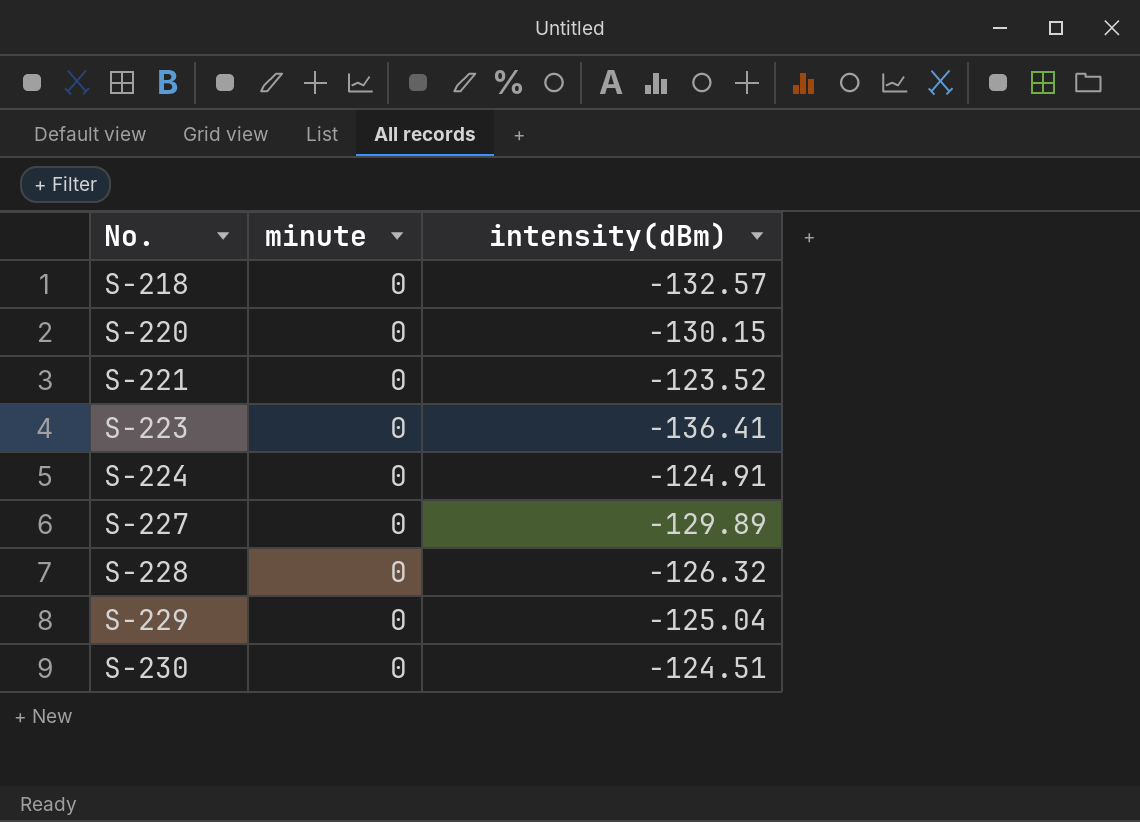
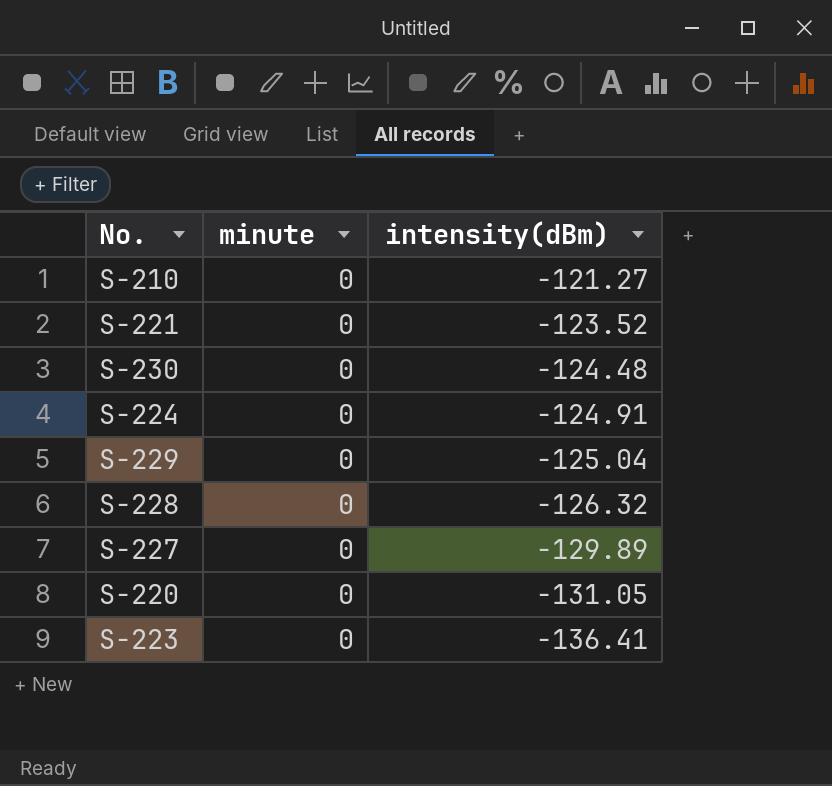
row order: No. ascending -> intensity(dBm) descending
row S-218: 0 | -132.57 -> none
row S-210: none -> 0 | -121.27
S-230 | intensity(dBm): -124.51 -> -124.48
S-220 | intensity(dBm): -130.15 -> -131.05

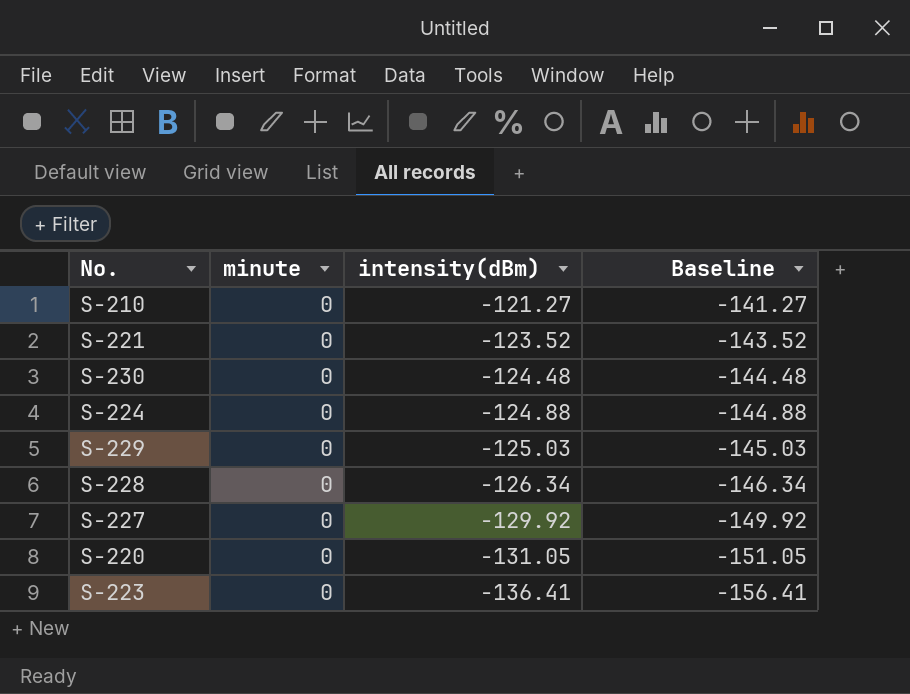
column Baseline | formula: none -> [intensity(dBm)] - 20
S-224 | intensity(dBm): -124.91 -> -124.88
S-229 | intensity(dBm): -125.04 -> -125.03
S-228 | intensity(dBm): -126.32 -> -126.34
S-227 | intensity(dBm): -129.89 -> -129.92

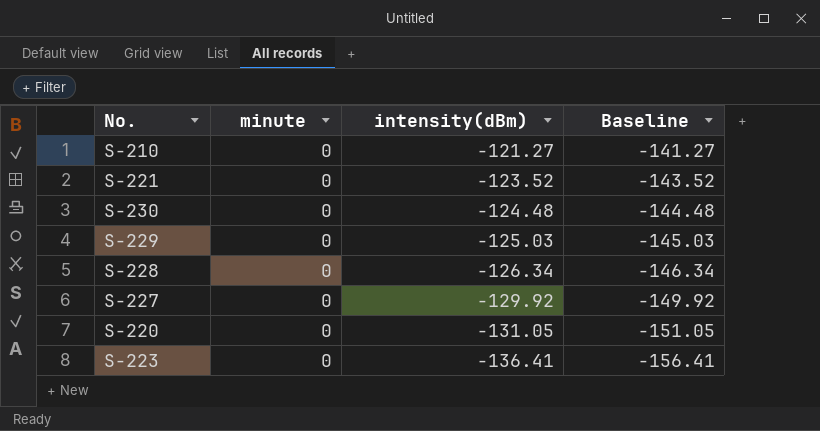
row S-224: 0 | -124.88 | -144.88 -> none

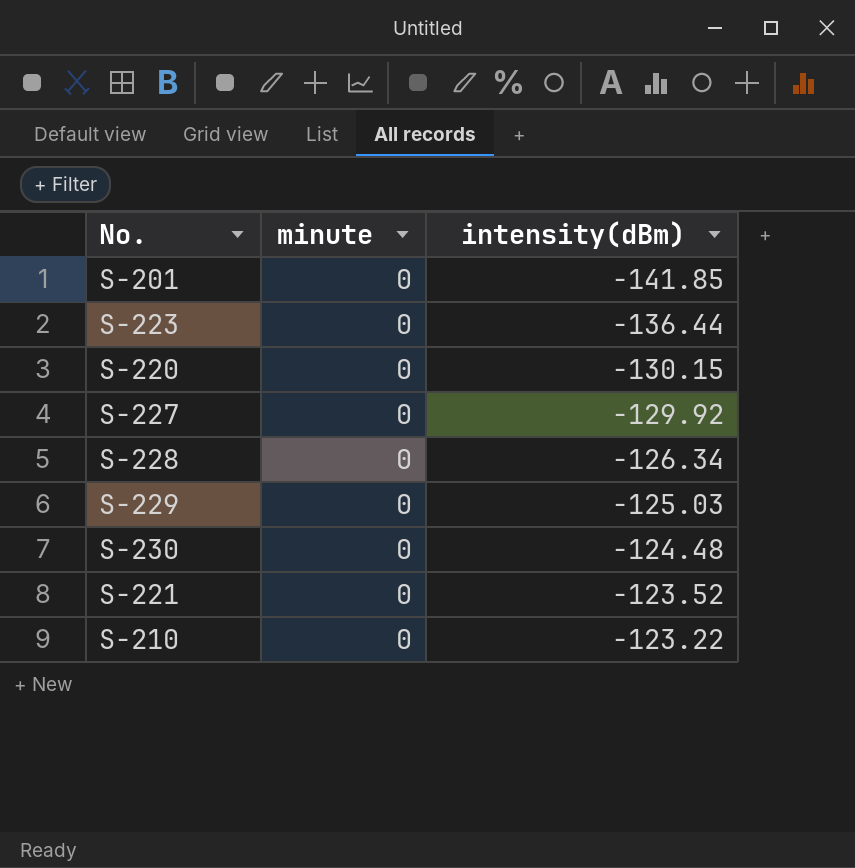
row order: intensity(dBm) descending -> intensity(dBm) ascending
column Baseline | formula: [intensity(dBm)] - 20 -> none
row S-201: none -> 0 | -141.85
S-223 | intensity(dBm): -136.41 -> -136.44
S-220 | intensity(dBm): -131.05 -> -130.15
S-210 | intensity(dBm): -121.27 -> -123.22

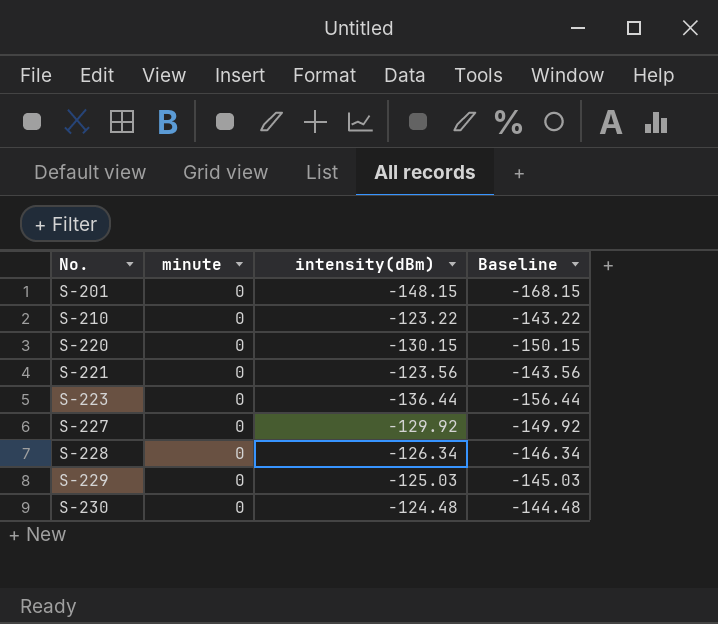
row order: intensity(dBm) ascending -> No. ascending
column Baseline | formula: none -> [intensity(dBm)] - 20
S-201 | intensity(dBm): -141.85 -> -148.15
S-221 | intensity(dBm): -123.52 -> -123.56

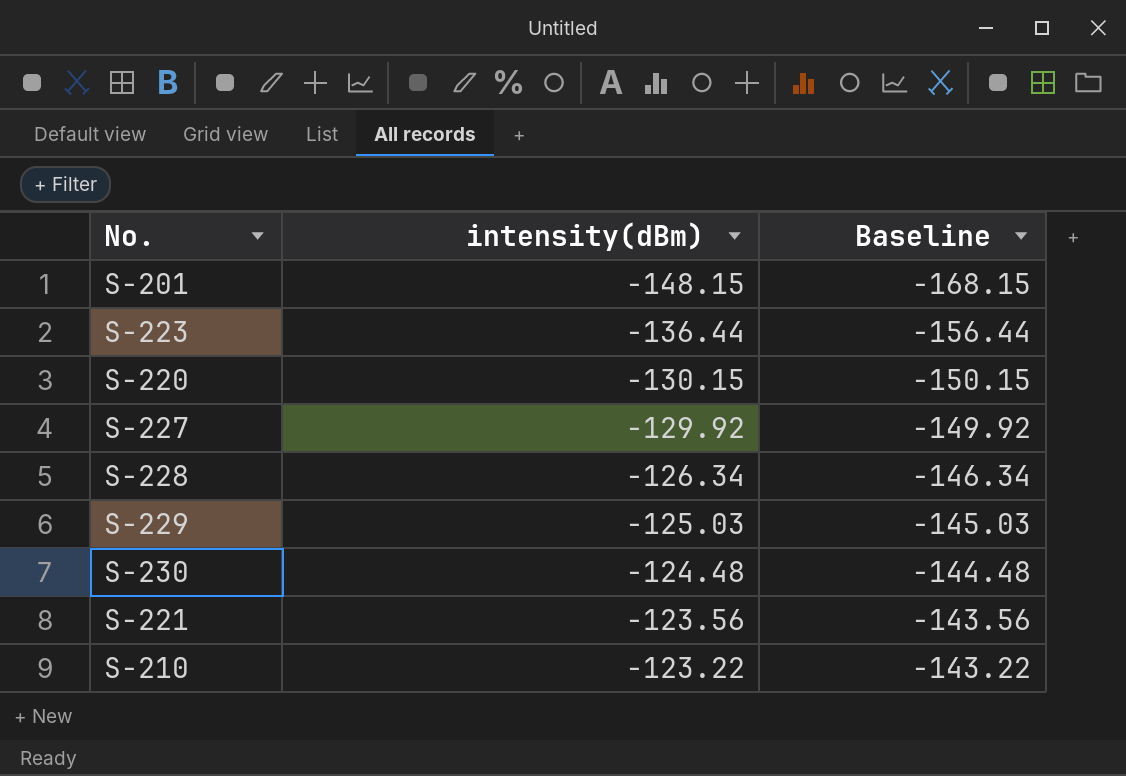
row order: No. ascending -> intensity(dBm) ascending
column minute | position: 2 -> none

